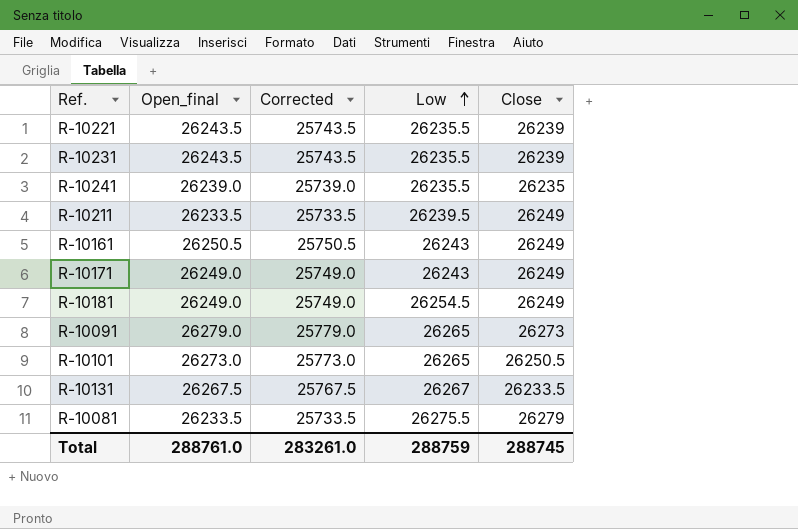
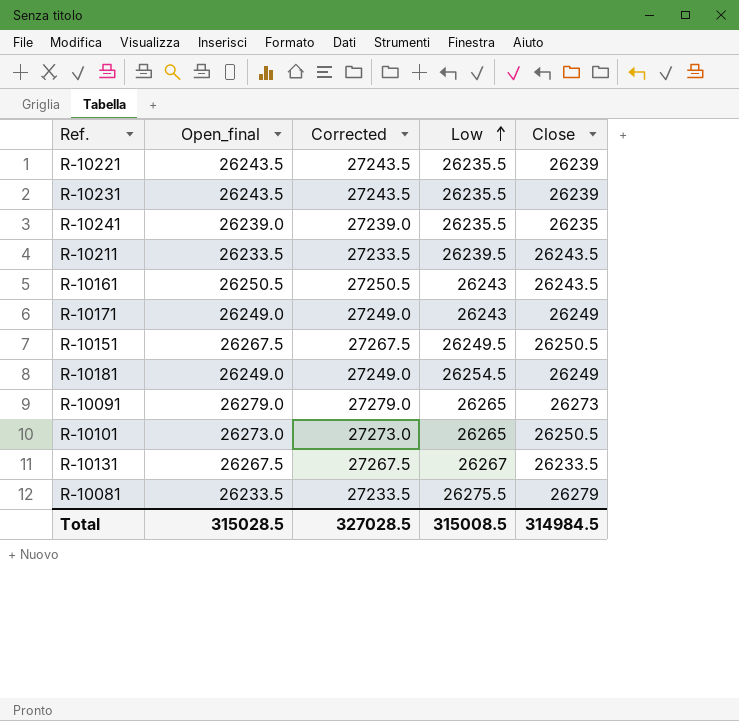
column Corrected | formula: [Open_final] - 500 -> [Open_final] + 1000
R-10211 | Close: 26249 -> 26243.5
R-10161 | Close: 26249 -> 26243.5
row R-10151: none -> 26267.5 | 27267.5 | 26249.5 | 26250.5
Total | Open_final: 288761.0 -> 315028.5
Total | Corrected: 283261.0 -> 327028.5
Total | Low: 288759 -> 315008.5
Total | Close: 288745 -> 314984.5

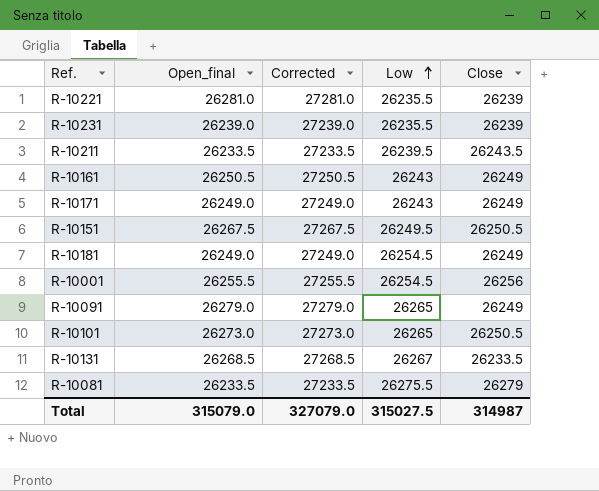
row R-10241: 26239.0 | 27239.0 | 26235.5 | 26235 -> none
R-10221 | Open_final: 26243.5 -> 26281.0
R-10221 | Corrected: 27243.5 -> 27281.0
R-10231 | Open_final: 26243.5 -> 26239.0
R-10231 | Corrected: 27243.5 -> 27239.0
R-10161 | Close: 26243.5 -> 26249
row R-10001: none -> 26255.5 | 27255.5 | 26254.5 | 26256
R-10091 | Close: 26273 -> 26249
R-10131 | Open_final: 26267.5 -> 26268.5
R-10131 | Corrected: 27267.5 -> 27268.5
Total | Open_final: 315028.5 -> 315079.0
Total | Corrected: 327028.5 -> 327079.0
Total | Low: 315008.5 -> 315027.5
Total | Close: 314984.5 -> 314987

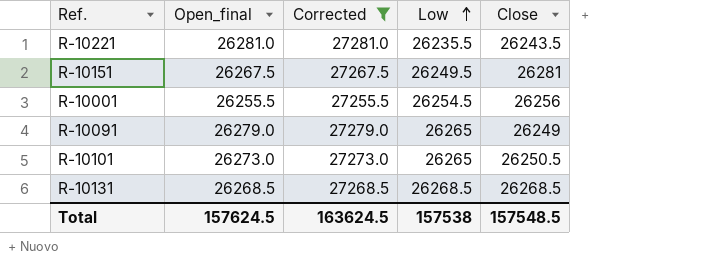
filter: none -> Corrected >= 27255.5
R-10221 | Close: 26239 -> 26243.5
R-10151 | Close: 26250.5 -> 26281
R-10131 | Low: 26267 -> 26268.5
R-10131 | Close: 26233.5 -> 26268.5
Total | Open_final: 315079.0 -> 157624.5
Total | Corrected: 327079.0 -> 163624.5
Total | Low: 315027.5 -> 157538
Total | Close: 314987 -> 157548.5

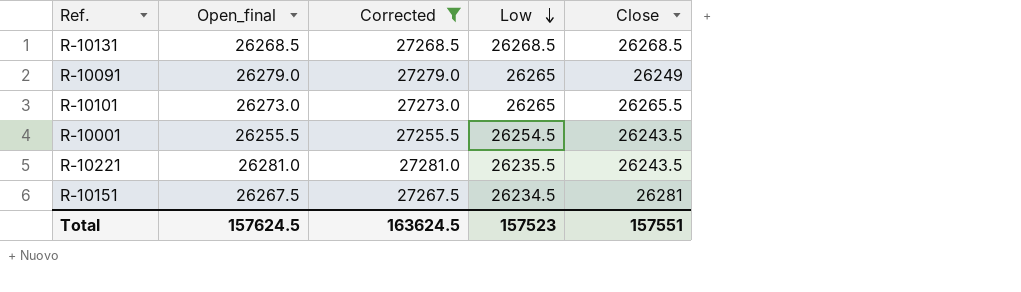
row order: Low ascending -> Low descending
R-10101 | Close: 26250.5 -> 26265.5
R-10001 | Close: 26256 -> 26243.5
R-10151 | Low: 26249.5 -> 26234.5
Total | Low: 157538 -> 157523
Total | Close: 157548.5 -> 157551

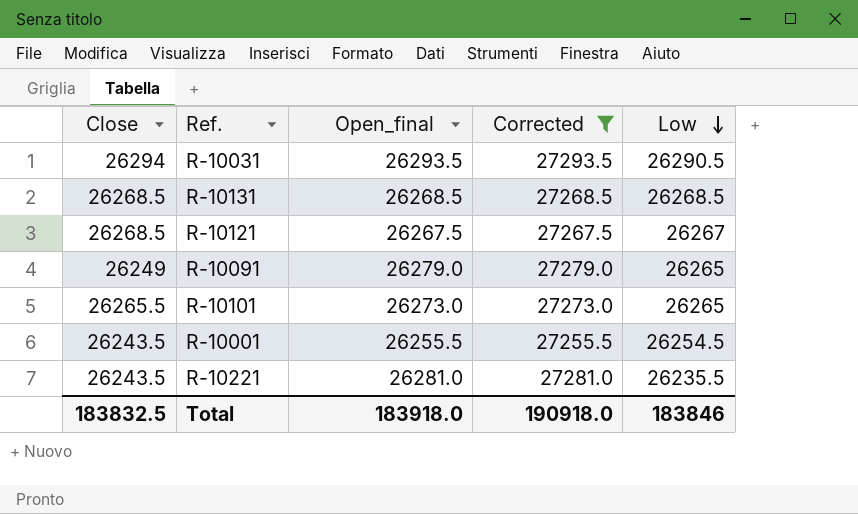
column Close | position: 5 -> 1
row R-10151: 26267.5 | 27267.5 | 26234.5 | 26281 -> none
row R-10031: none -> 26294 | 26293.5 | 27293.5 | 26290.5
row R-10121: none -> 26268.5 | 26267.5 | 27267.5 | 26267
Total | Close: 157551 -> 183832.5
Total | Open_final: 157624.5 -> 183918.0
Total | Corrected: 163624.5 -> 190918.0
Total | Low: 157523 -> 183846

